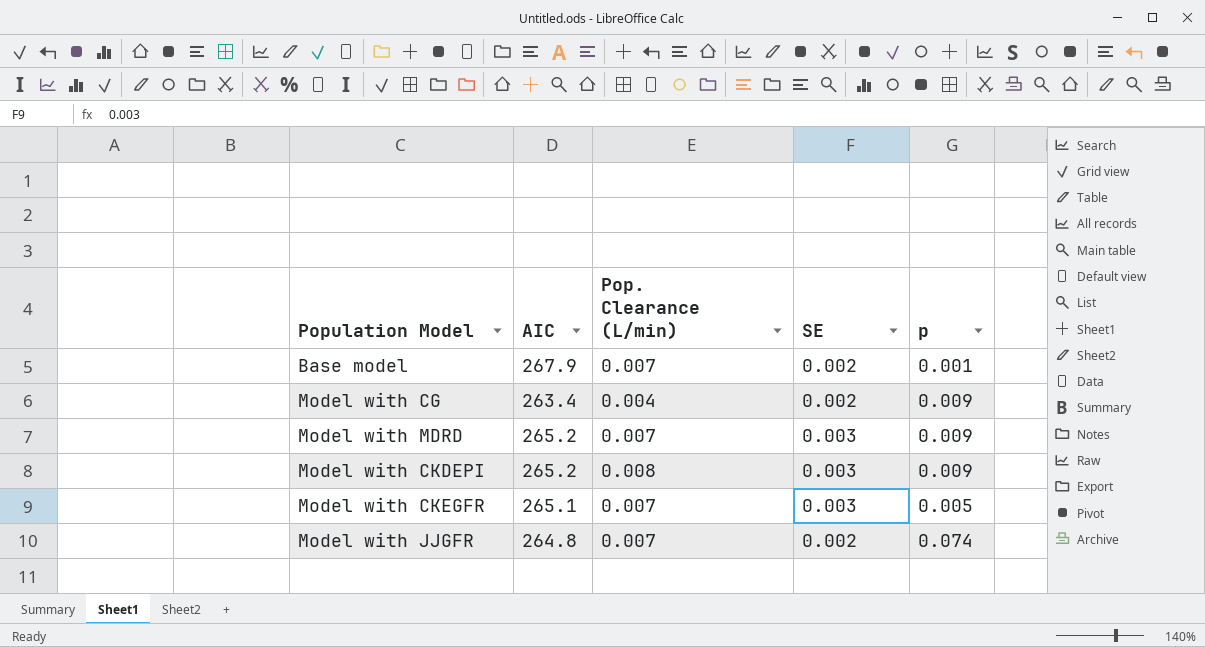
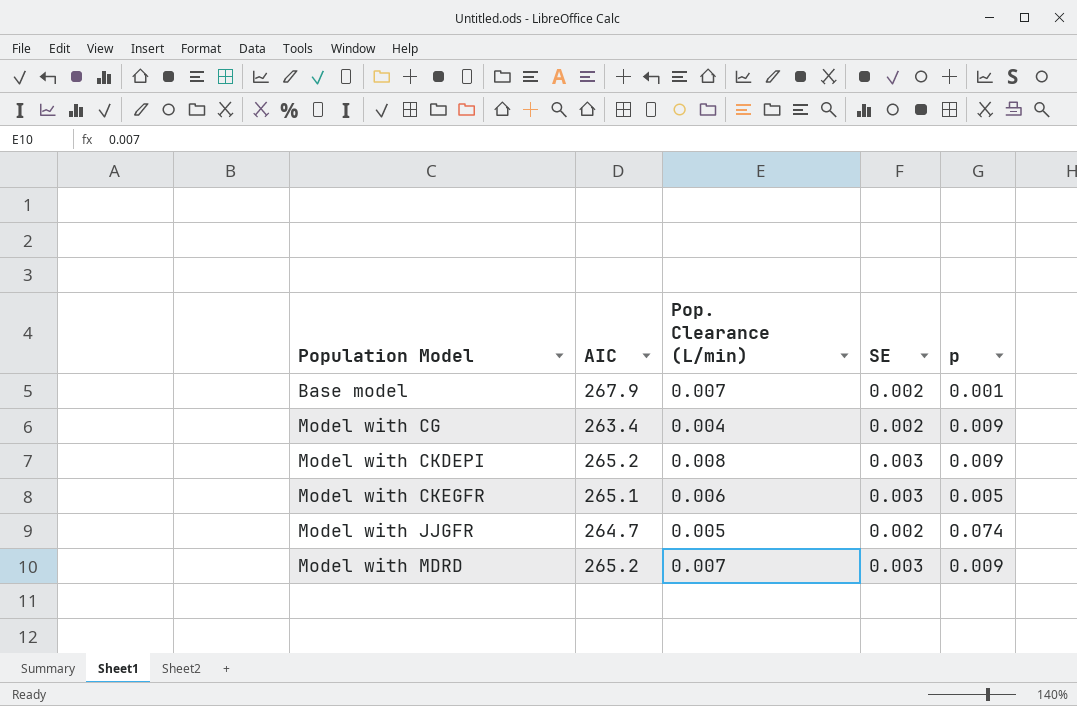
row order: none -> Population Model ascending
Model with CKEGFR | Pop. Clearance (L/min): 0.007 -> 0.006
Model with JJGFR | AIC: 264.8 -> 264.7
Model with JJGFR | Pop. Clearance (L/min): 0.007 -> 0.005

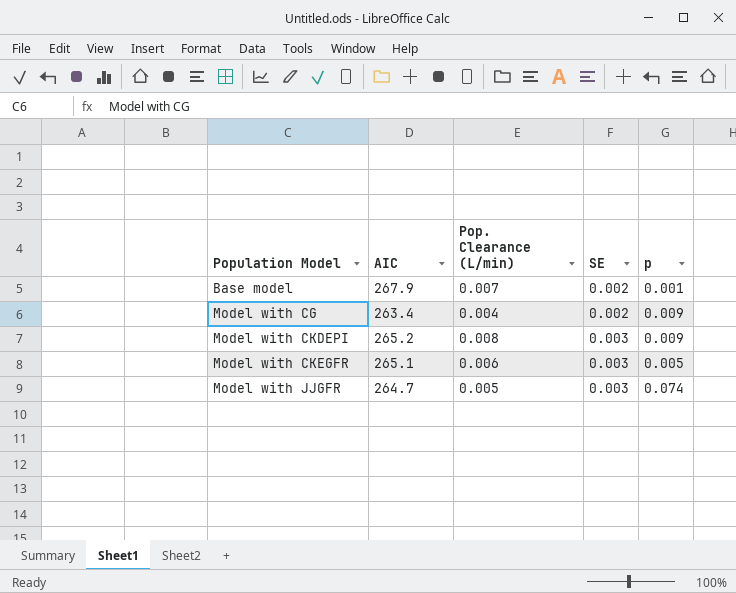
row Model with MDRD: 265.2 | 0.007 | 0.003 | 0.009 -> none
Model with JJGFR | SE: 0.002 -> 0.003

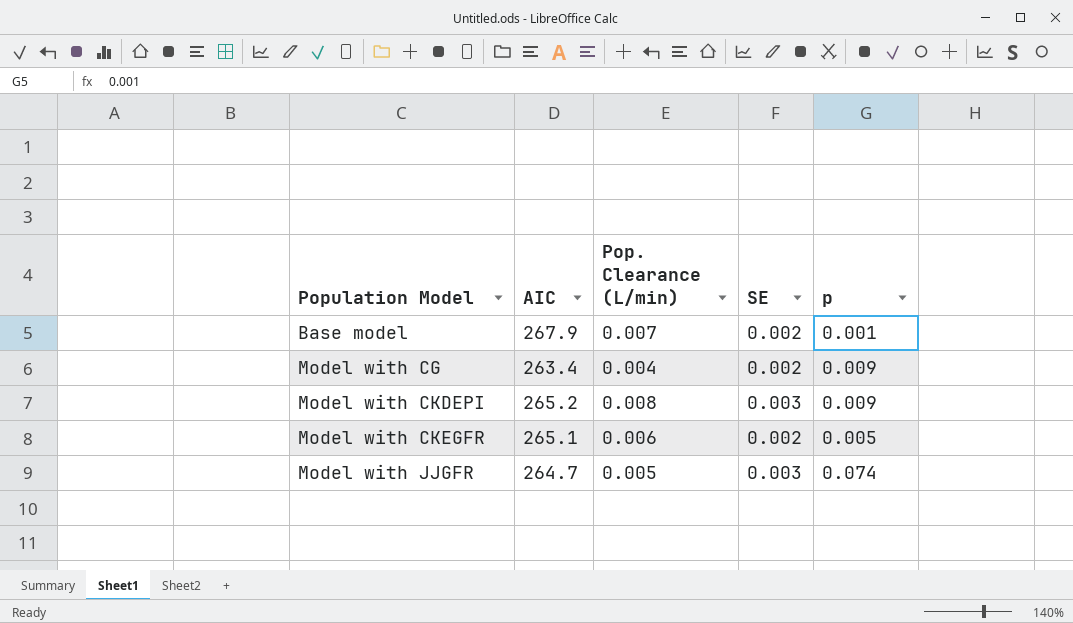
Model with CKEGFR | SE: 0.003 -> 0.002

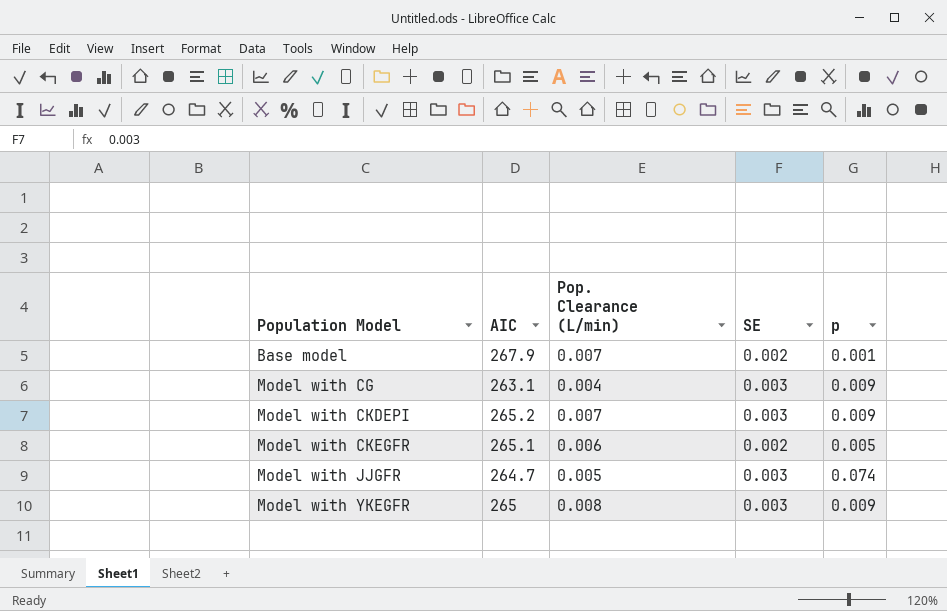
Model with CG | AIC: 263.4 -> 263.1
Model with CG | SE: 0.002 -> 0.003
Model with CKDEPI | Pop. Clearance (L/min): 0.008 -> 0.007
row Model with YKEGFR: none -> 265 | 0.008 | 0.003 | 0.009

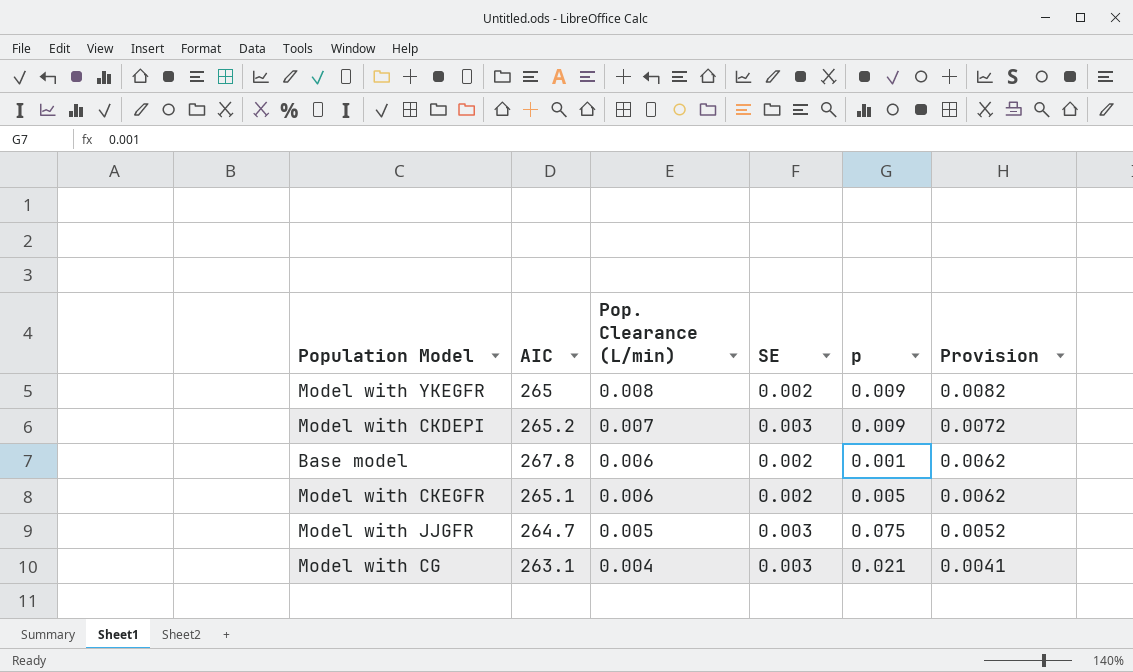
row order: Population Model ascending -> Pop. Clearance (L/min) descending
column Provision | formula: none -> [Pop. Clearance (L/min)] * 1.03
Model with YKEGFR | SE: 0.003 -> 0.002
Base model | AIC: 267.9 -> 267.8
Base model | Pop. Clearance (L/min): 0.007 -> 0.006
Model with JJGFR | p: 0.074 -> 0.075
Model with CG | p: 0.009 -> 0.021

